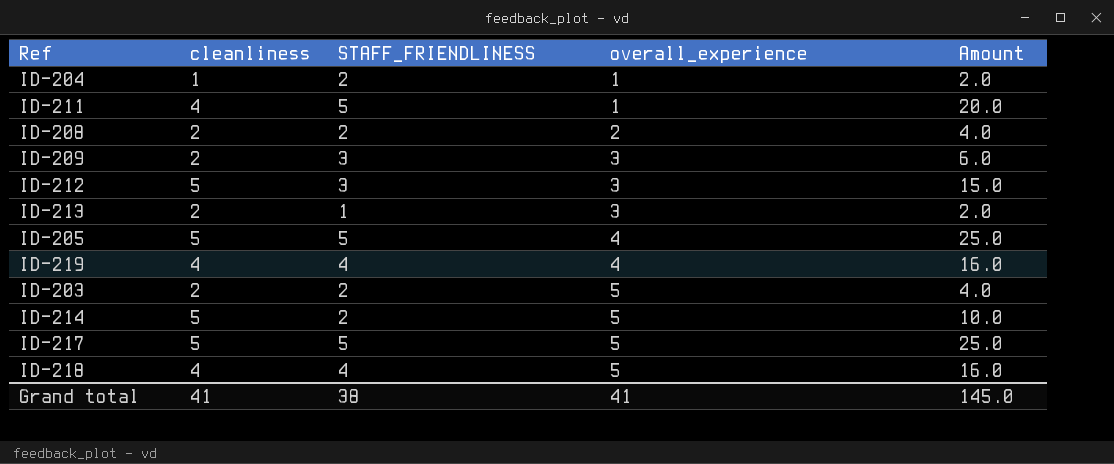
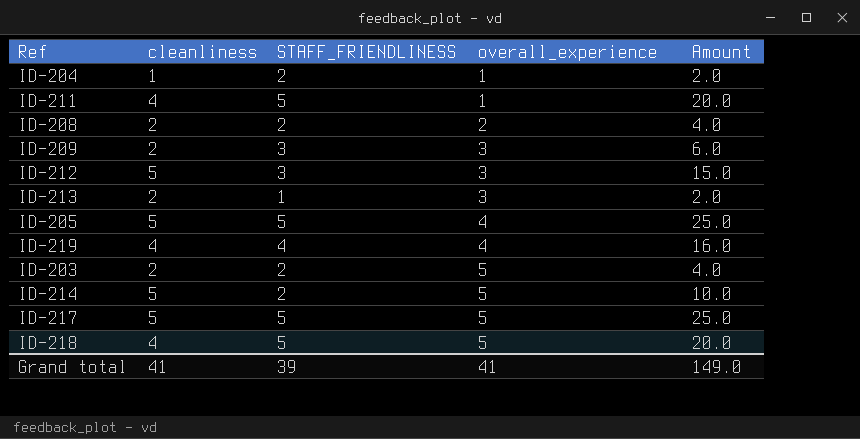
ID-218 | STAFF_FRIENDLINESS: 4 -> 5
ID-218 | Amount: 16.0 -> 20.0
Grand total | STAFF_FRIENDLINESS: 38 -> 39
Grand total | Amount: 145.0 -> 149.0

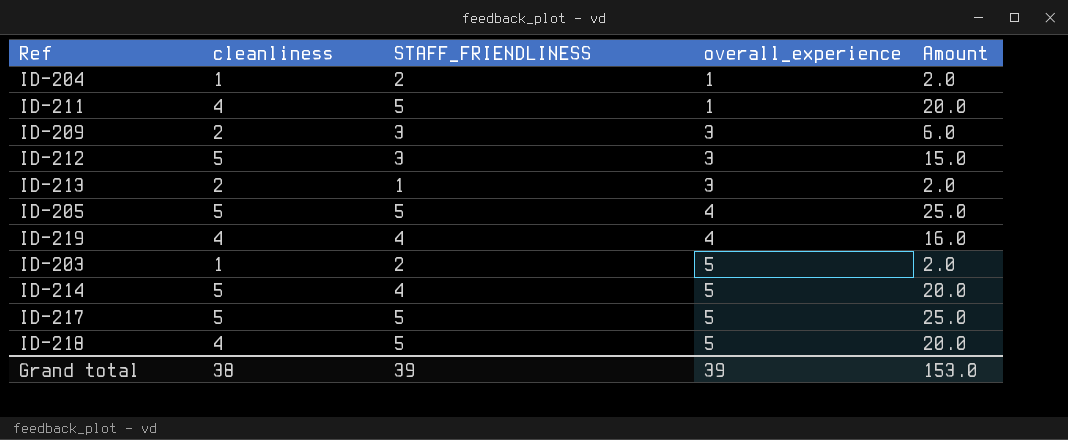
row ID-208: 2 | 2 | 2 | 4.0 -> none
ID-203 | cleanliness: 2 -> 1
ID-203 | Amount: 4.0 -> 2.0
ID-214 | STAFF_FRIENDLINESS: 2 -> 4
ID-214 | Amount: 10.0 -> 20.0
Grand total | cleanliness: 41 -> 38
Grand total | overall_experience: 41 -> 39
Grand total | Amount: 149.0 -> 153.0

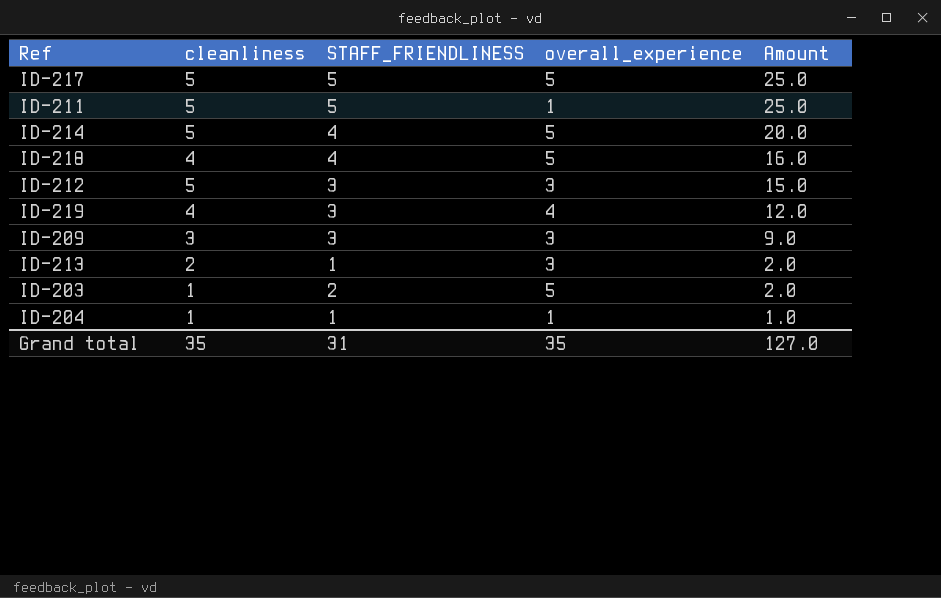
row order: overall_experience ascending -> Amount descending
row ID-205: 5 | 5 | 4 | 25.0 -> none
ID-211 | cleanliness: 4 -> 5
ID-211 | Amount: 20.0 -> 25.0
ID-218 | STAFF_FRIENDLINESS: 5 -> 4
ID-218 | Amount: 20.0 -> 16.0
ID-219 | STAFF_FRIENDLINESS: 4 -> 3
ID-219 | Amount: 16.0 -> 12.0
ID-209 | cleanliness: 2 -> 3
ID-209 | Amount: 6.0 -> 9.0
ID-204 | STAFF_FRIENDLINESS: 2 -> 1
ID-204 | Amount: 2.0 -> 1.0
Grand total | cleanliness: 38 -> 35
Grand total | STAFF_FRIENDLINESS: 39 -> 31
Grand total | overall_experience: 39 -> 35
Grand total | Amount: 153.0 -> 127.0

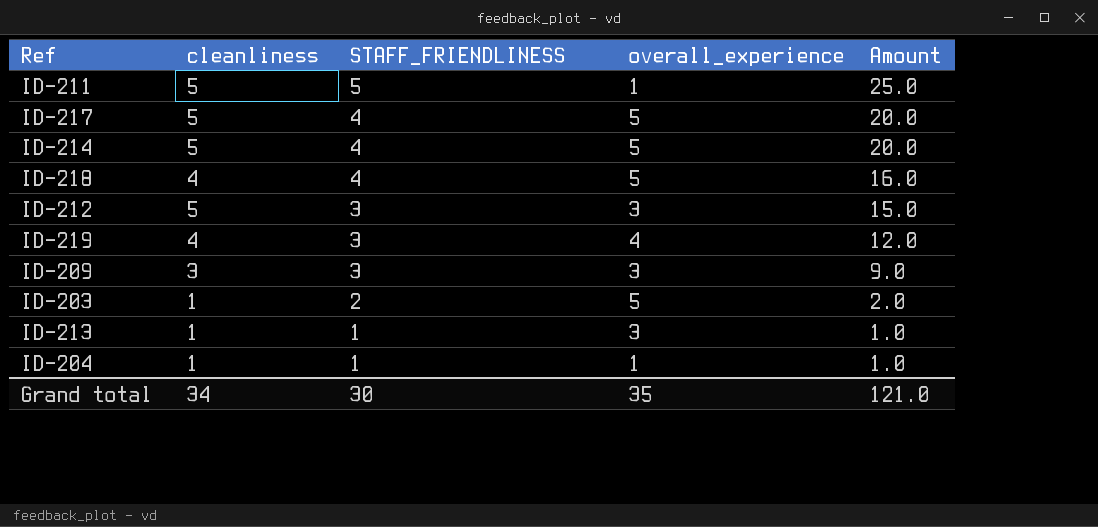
row order: Amount descending -> STAFF_FRIENDLINESS descending
ID-217 | STAFF_FRIENDLINESS: 5 -> 4
ID-217 | Amount: 25.0 -> 20.0
ID-213 | cleanliness: 2 -> 1
ID-213 | Amount: 2.0 -> 1.0
Grand total | cleanliness: 35 -> 34
Grand total | STAFF_FRIENDLINESS: 31 -> 30
Grand total | Amount: 127.0 -> 121.0

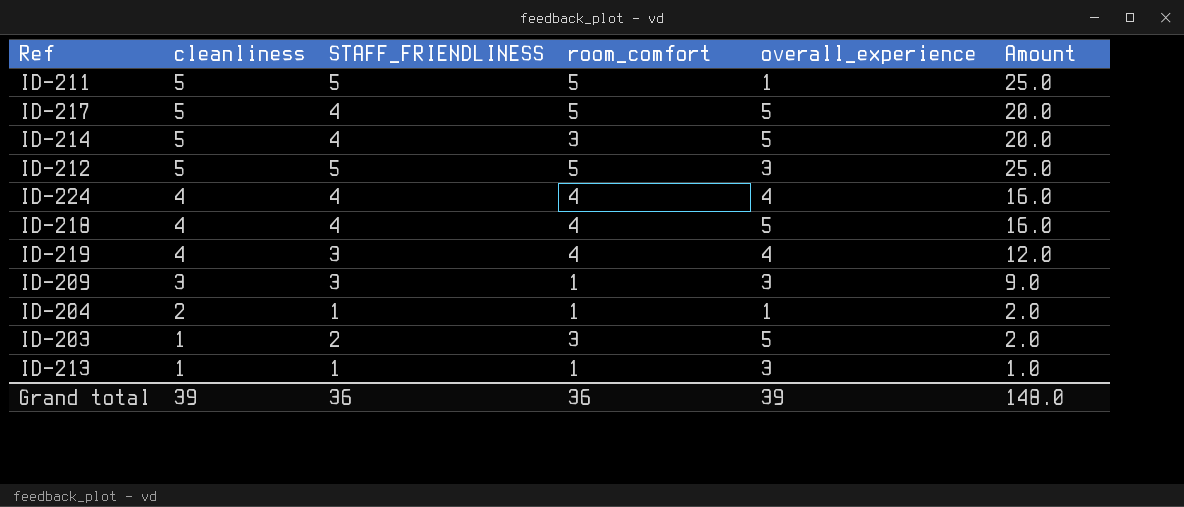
row order: STAFF_FRIENDLINESS descending -> cleanliness descending
column room_comfort | position: none -> 4
ID-212 | STAFF_FRIENDLINESS: 3 -> 5
ID-212 | Amount: 15.0 -> 25.0
row ID-224: none -> 4 | 4 | 4 | 4 | 16.0
ID-204 | cleanliness: 1 -> 2
ID-204 | Amount: 1.0 -> 2.0
Grand total | cleanliness: 34 -> 39
Grand total | STAFF_FRIENDLINESS: 30 -> 36
Grand total | overall_experience: 35 -> 39
Grand total | Amount: 121.0 -> 148.0

